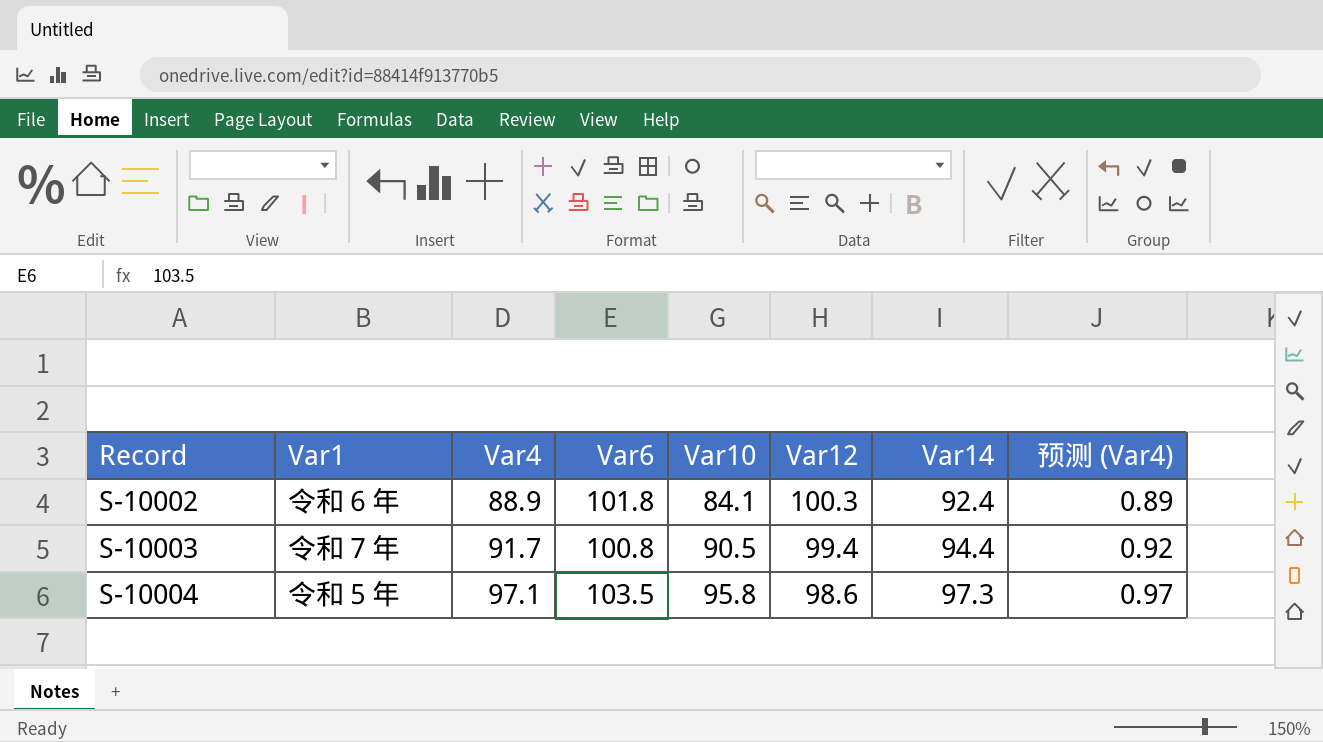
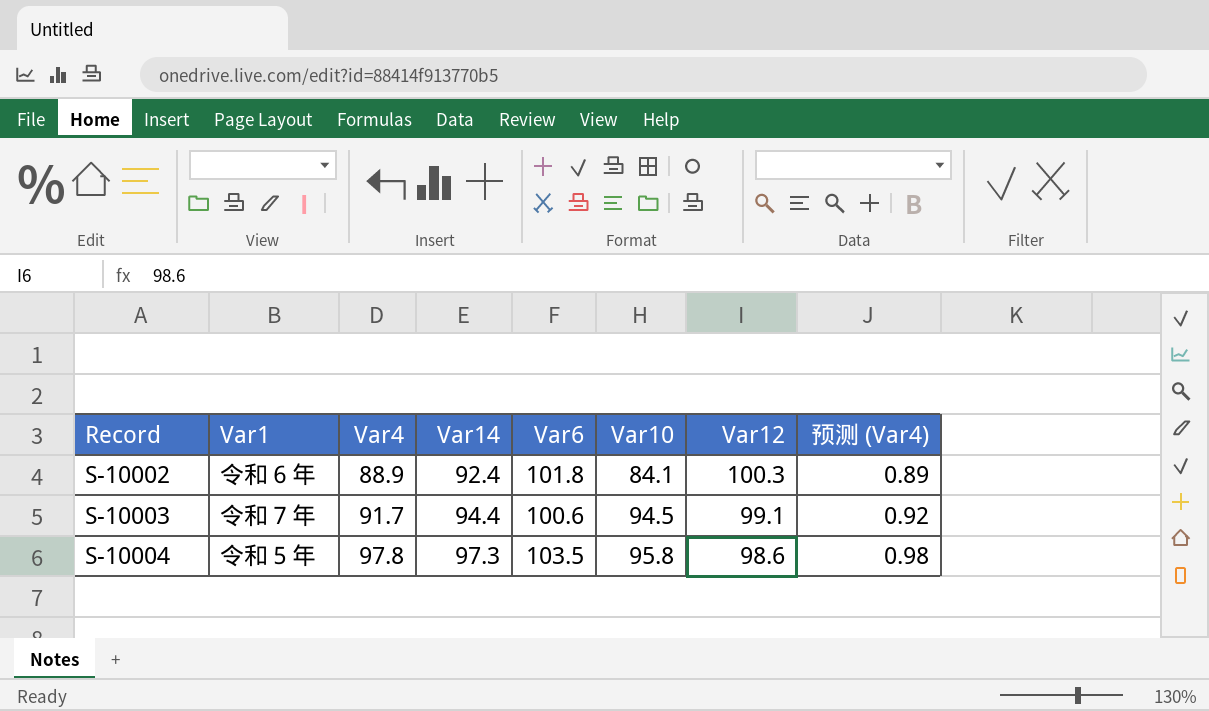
column Var14 | position: 7 -> 4
S-10003 | Var6: 100.8 -> 100.6
S-10003 | Var10: 90.5 -> 94.5
S-10003 | Var12: 99.4 -> 99.1
S-10004 | Var4: 97.1 -> 97.8
S-10004 | 预测 (Var4): 0.97 -> 0.98

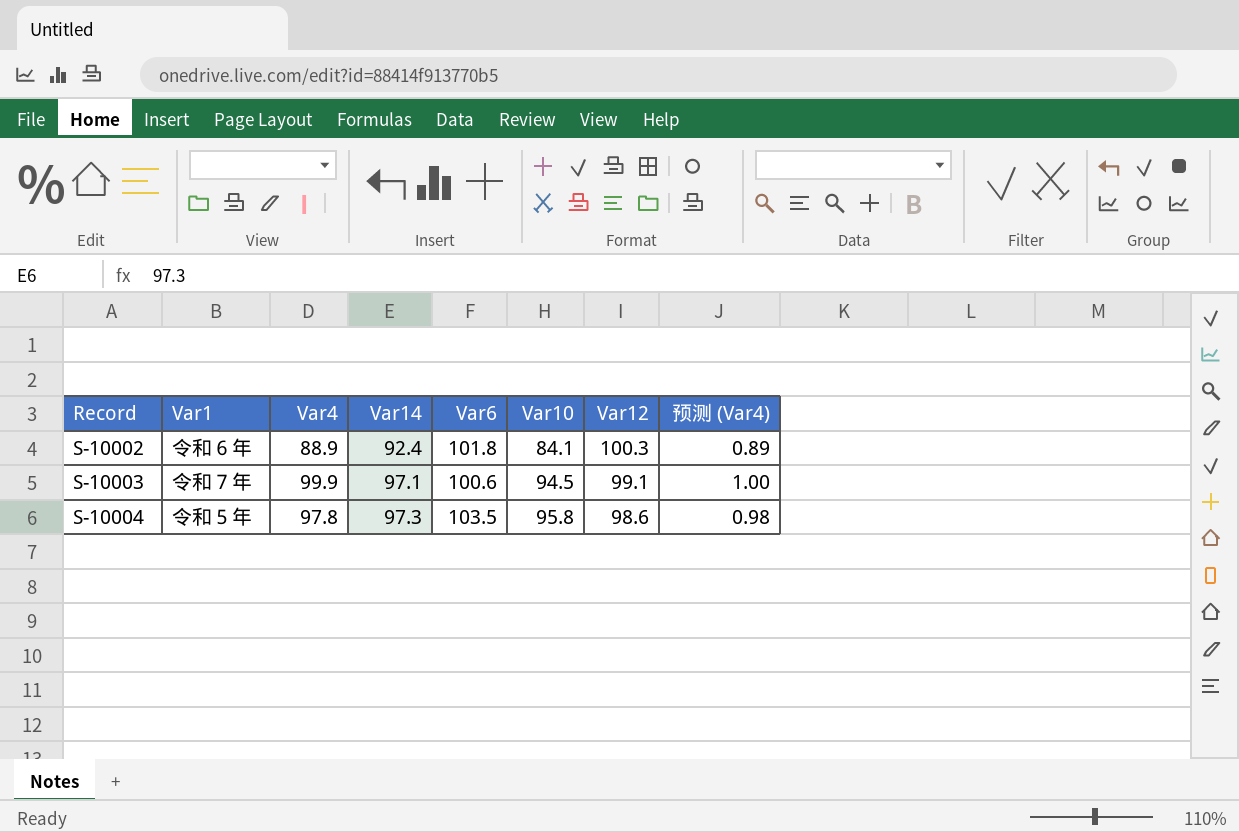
S-10003 | Var4: 91.7 -> 99.9
S-10003 | Var14: 94.4 -> 97.1
S-10003 | 预测 (Var4): 0.92 -> 1.00

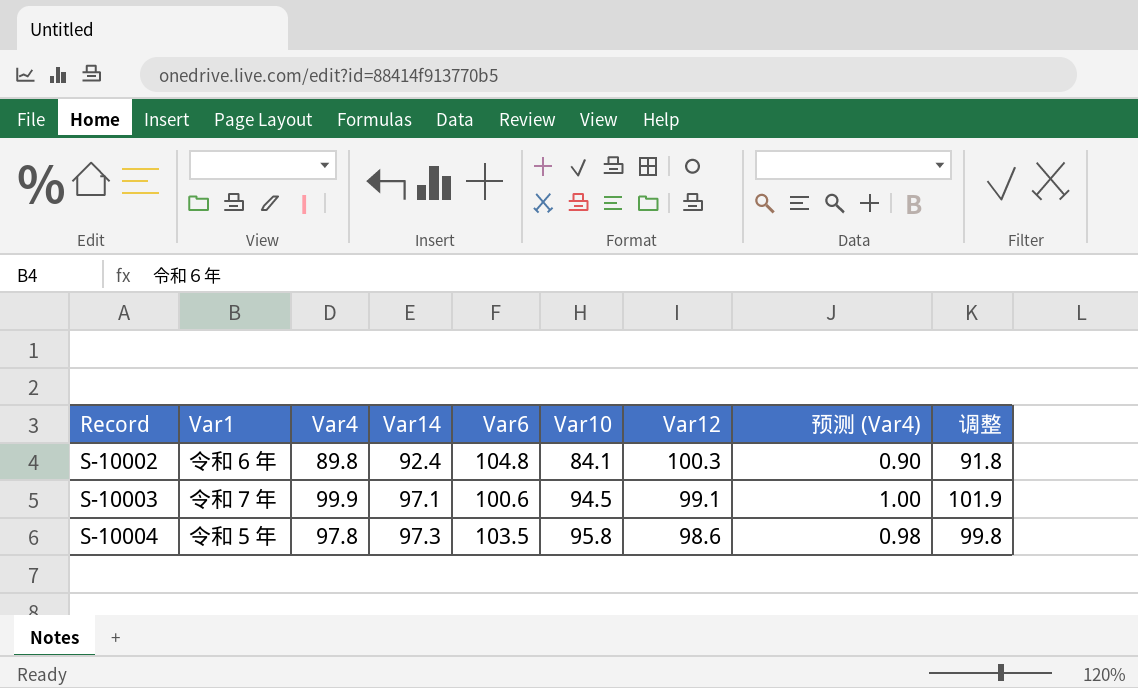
column 调整 | formula: none -> [Var4] + 2
S-10002 | Var4: 88.9 -> 89.8
S-10002 | Var6: 101.8 -> 104.8
S-10002 | 预测 (Var4): 0.89 -> 0.90

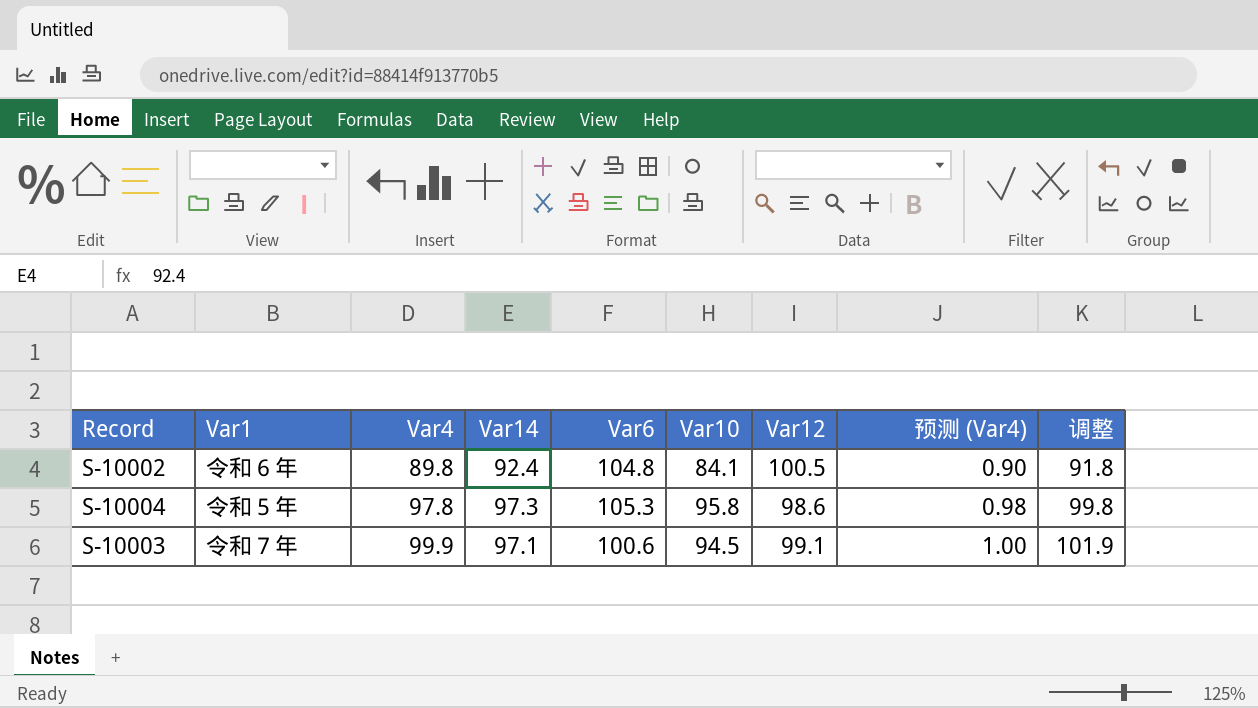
row order: Record ascending -> Var4 ascending
S-10002 | Var12: 100.3 -> 100.5
S-10004 | Var6: 103.5 -> 105.3

